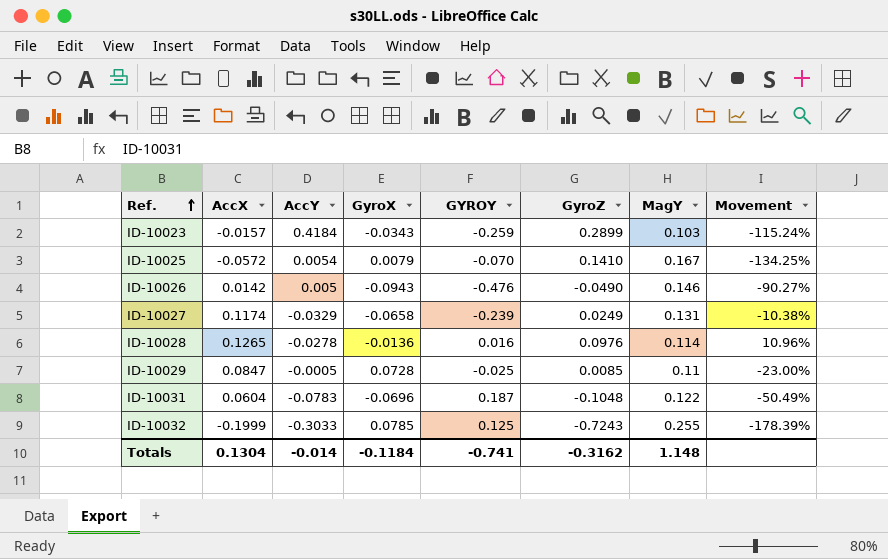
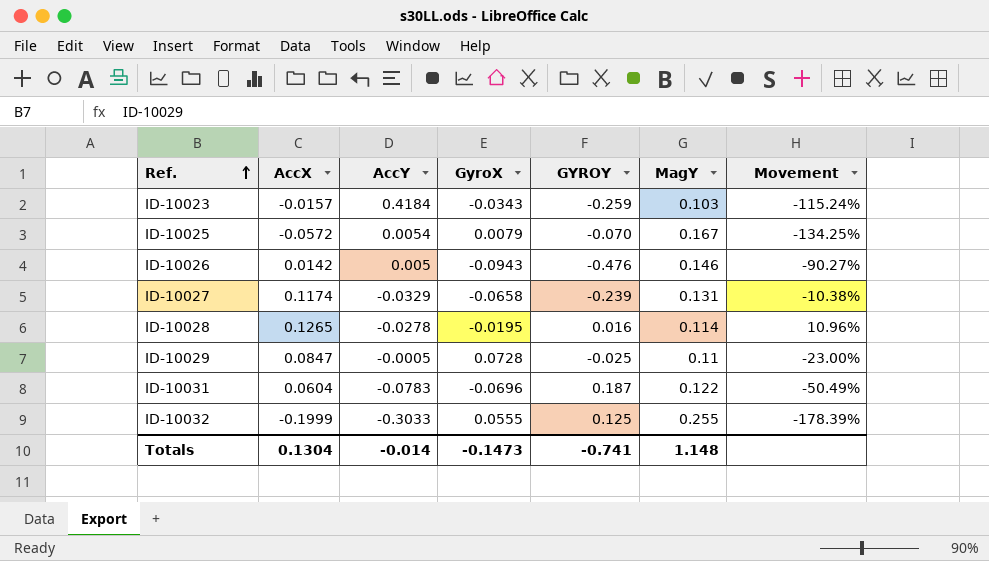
column GyroZ | position: 6 -> none
ID-10028 | GyroX: -0.0136 -> -0.0195
ID-10032 | GyroX: 0.0785 -> 0.0555
Totals | GyroX: -0.1184 -> -0.1473

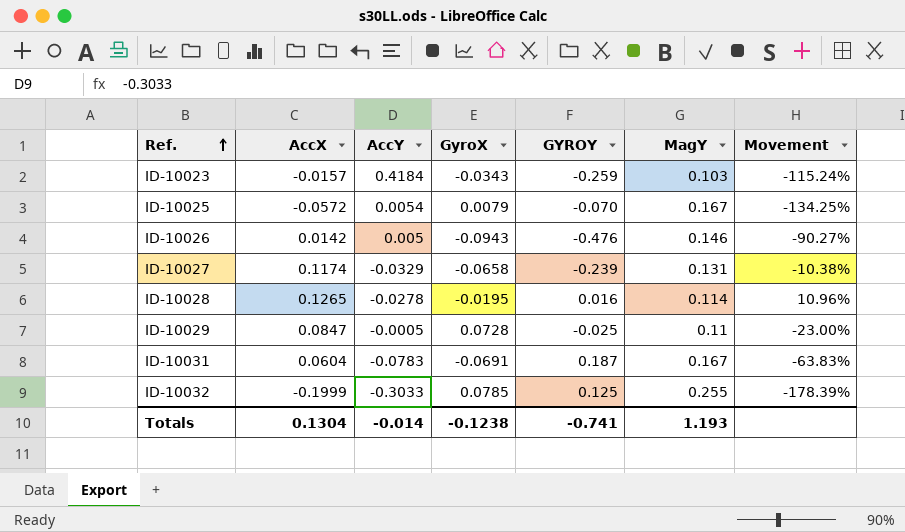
ID-10031 | GyroX: -0.0696 -> -0.0691
ID-10031 | MagY: 0.122 -> 0.167
ID-10031 | Movement: -50.49% -> -63.83%
ID-10032 | GyroX: 0.0555 -> 0.0785
Totals | GyroX: -0.1473 -> -0.1238
Totals | MagY: 1.148 -> 1.193

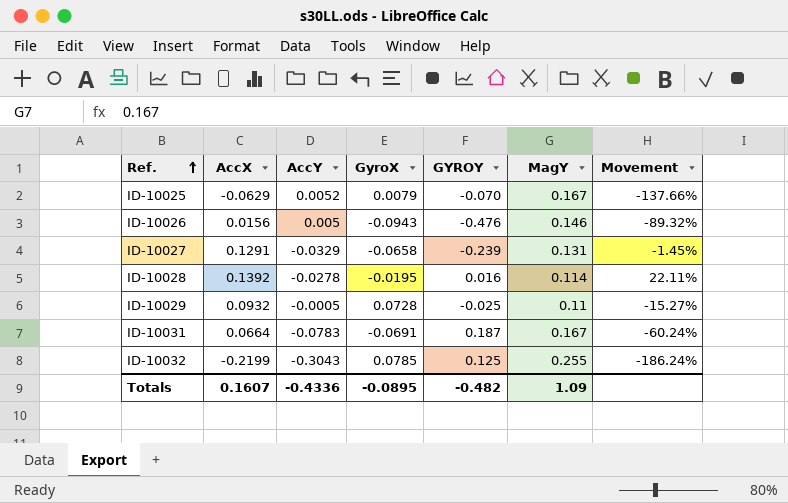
row ID-10023: -0.0157 | 0.4184 | -0.0343 | -0.259 | 0.103 | -115.24% -> none
ID-10025 | AccX: -0.0572 -> -0.0629
ID-10025 | AccY: 0.0054 -> 0.0052
ID-10025 | Movement: -134.25% -> -137.66%
ID-10026 | AccX: 0.0142 -> 0.0156
ID-10026 | Movement: -90.27% -> -89.32%
ID-10027 | AccX: 0.1174 -> 0.1291
ID-10027 | Movement: -10.38% -> -1.45%
ID-10028 | AccX: 0.1265 -> 0.1392
ID-10028 | Movement: 10.96% -> 22.11%
ID-10029 | AccX: 0.0847 -> 0.0932
ID-10029 | Movement: -23.00% -> -15.27%
ID-10031 | AccX: 0.0604 -> 0.0664
ID-10031 | Movement: -63.83% -> -60.24%
ID-10032 | AccX: -0.1999 -> -0.2199
ID-10032 | AccY: -0.3033 -> -0.3043
ID-10032 | Movement: -178.39% -> -186.24%
Totals | AccX: 0.1304 -> 0.1607
Totals | AccY: -0.014 -> -0.4336
Totals | GyroX: -0.1238 -> -0.0895
Totals | GYROY: -0.741 -> -0.482
Totals | MagY: 1.193 -> 1.09

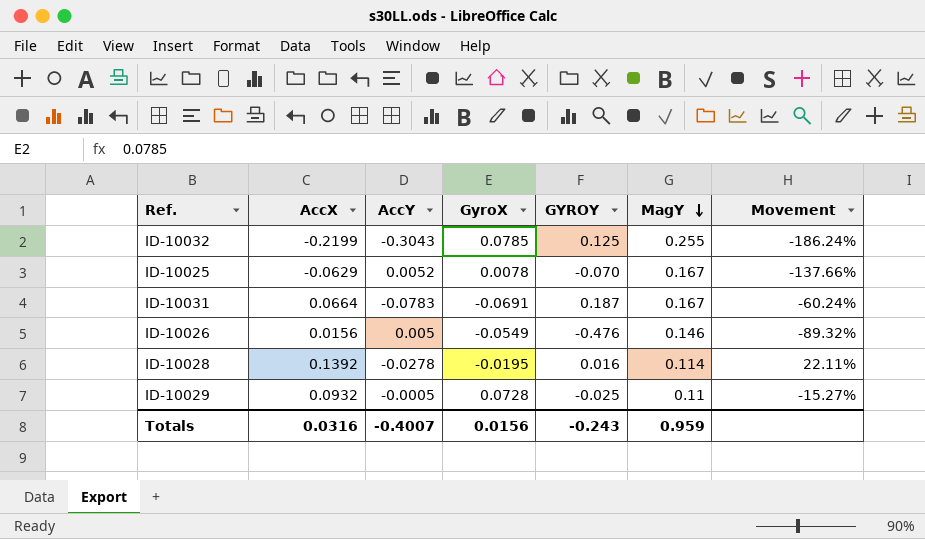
row order: Ref. ascending -> MagY descending
row ID-10027: 0.1291 | -0.0329 | -0.0658 | -0.239 | 0.131 | -1.45% -> none
ID-10025 | GyroX: 0.0079 -> 0.0078
ID-10026 | GyroX: -0.0943 -> -0.0549
Totals | AccX: 0.1607 -> 0.0316
Totals | AccY: -0.4336 -> -0.4007
Totals | GyroX: -0.0895 -> 0.0156
Totals | GYROY: -0.482 -> -0.243
Totals | MagY: 1.09 -> 0.959

